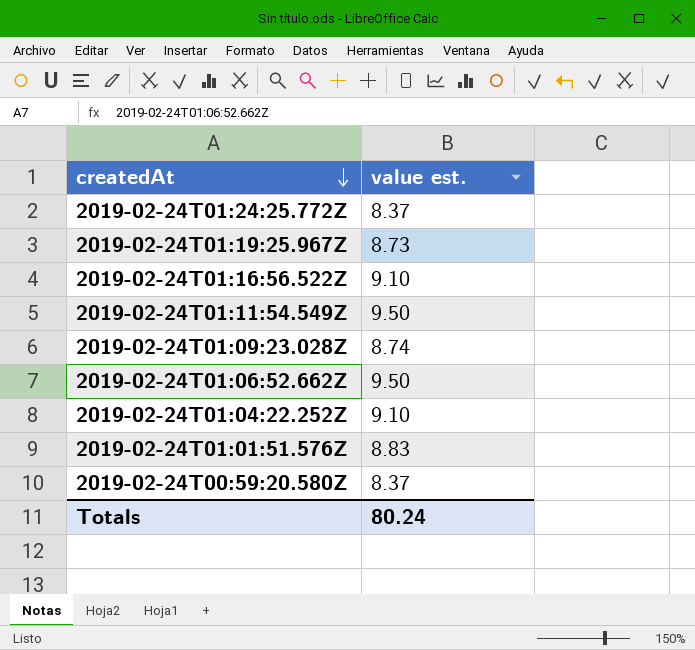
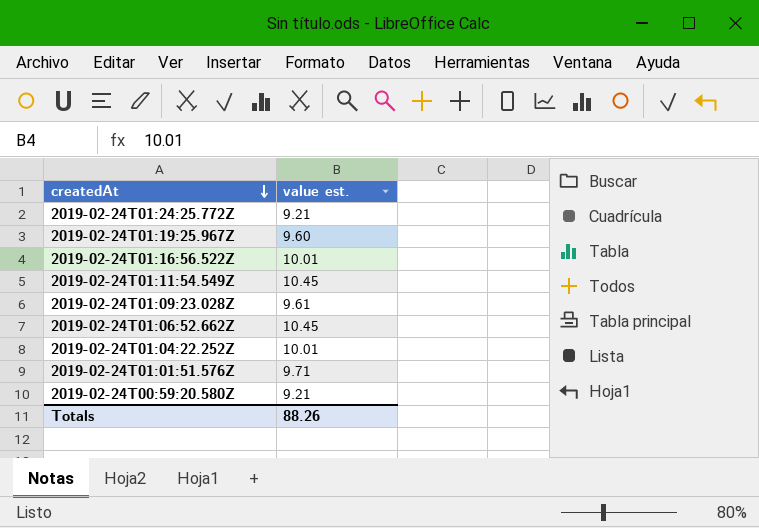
2019-02-24T01:24:25.772Z | value est.: 8.37 -> 9.21
2019-02-24T01:19:25.967Z | value est.: 8.73 -> 9.60
2019-02-24T01:16:56.522Z | value est.: 9.10 -> 10.01
2019-02-24T01:11:54.549Z | value est.: 9.50 -> 10.45
2019-02-24T01:09:23.028Z | value est.: 8.74 -> 9.61
2019-02-24T01:06:52.662Z | value est.: 9.50 -> 10.45
2019-02-24T01:04:22.252Z | value est.: 9.10 -> 10.01
2019-02-24T01:01:51.576Z | value est.: 8.83 -> 9.71
2019-02-24T00:59:20.580Z | value est.: 8.37 -> 9.21
Totals | value est.: 80.24 -> 88.26

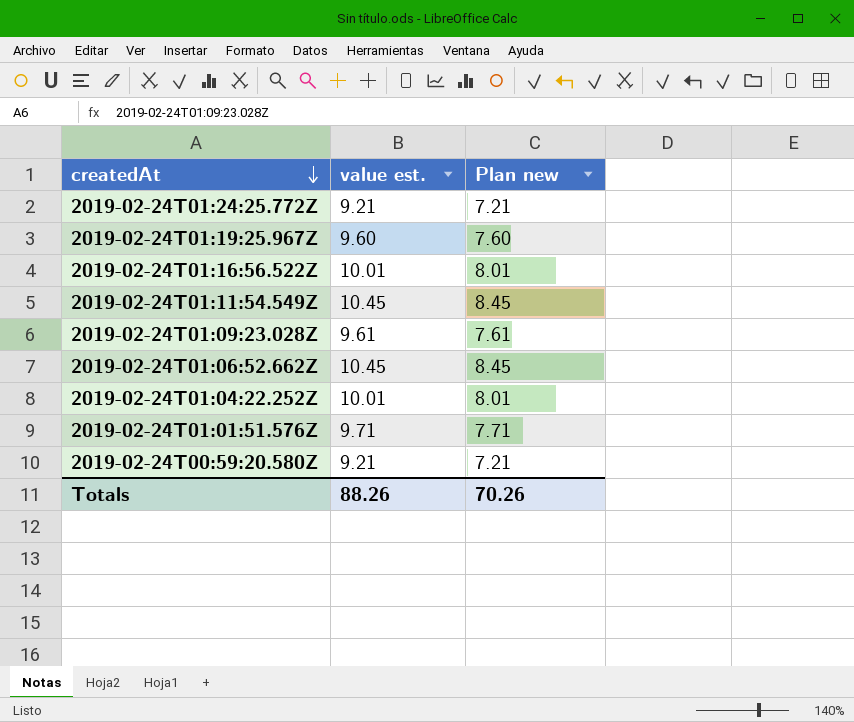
column Plan new | formula: none -> [value est.] - 2

